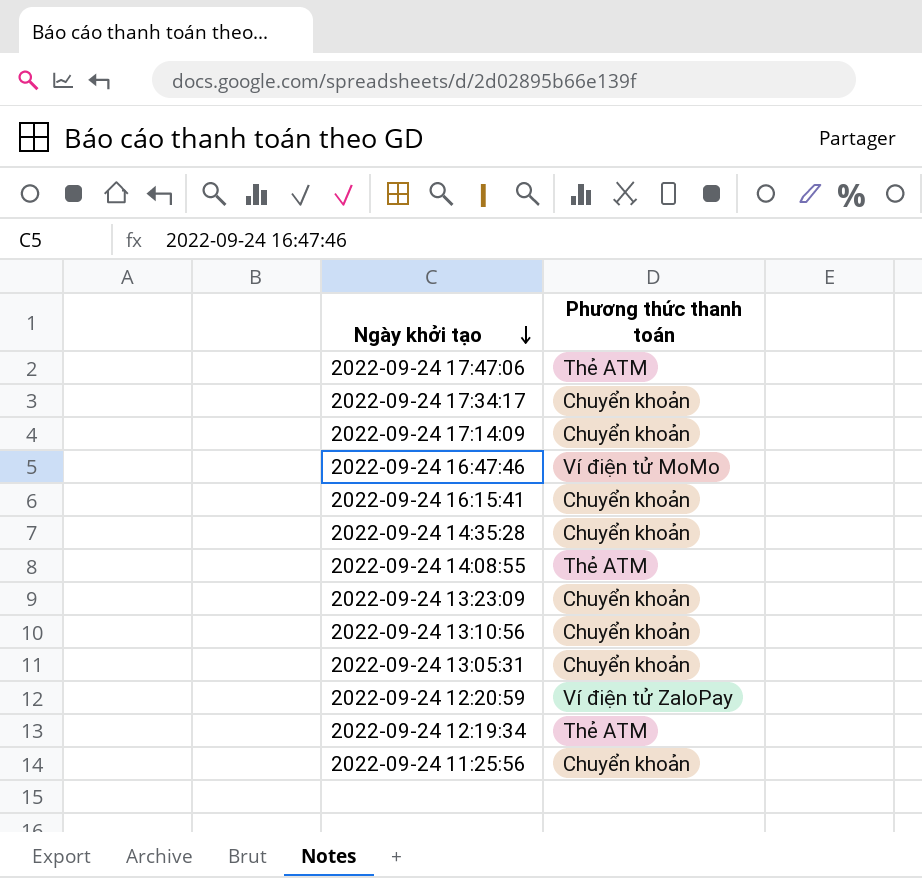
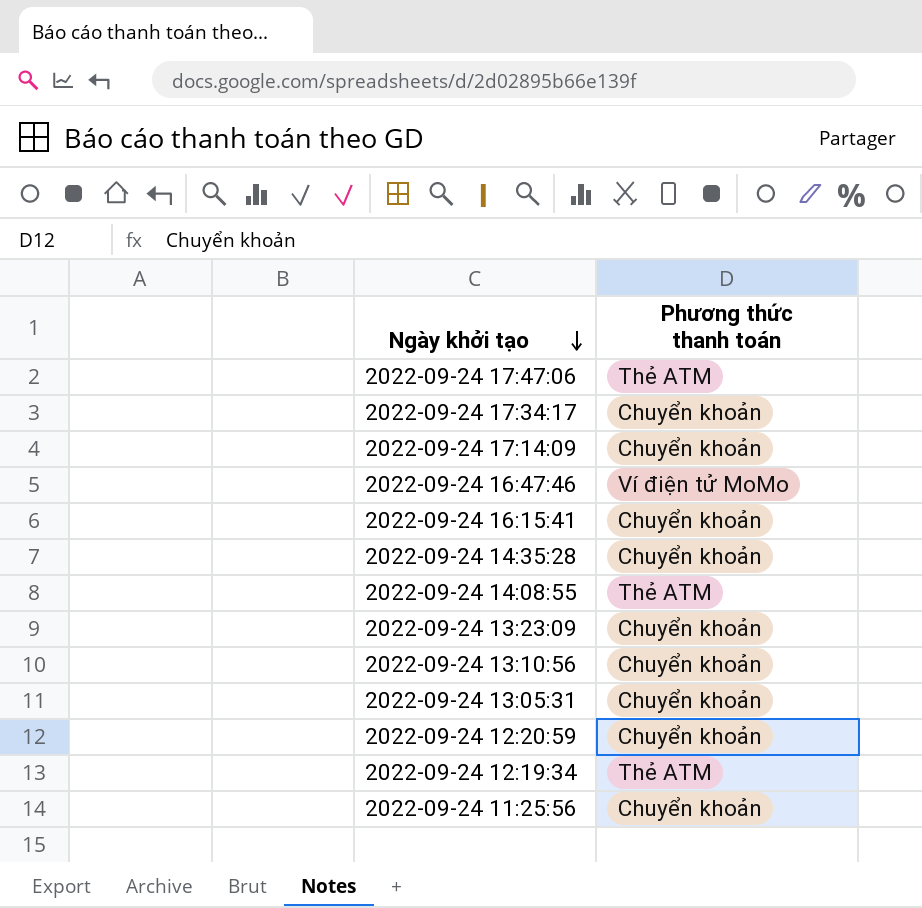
2022-09-24 12:20:59 | Phương thức thanh toán: Ví điện tử ZaloPay -> Chuyển khoản

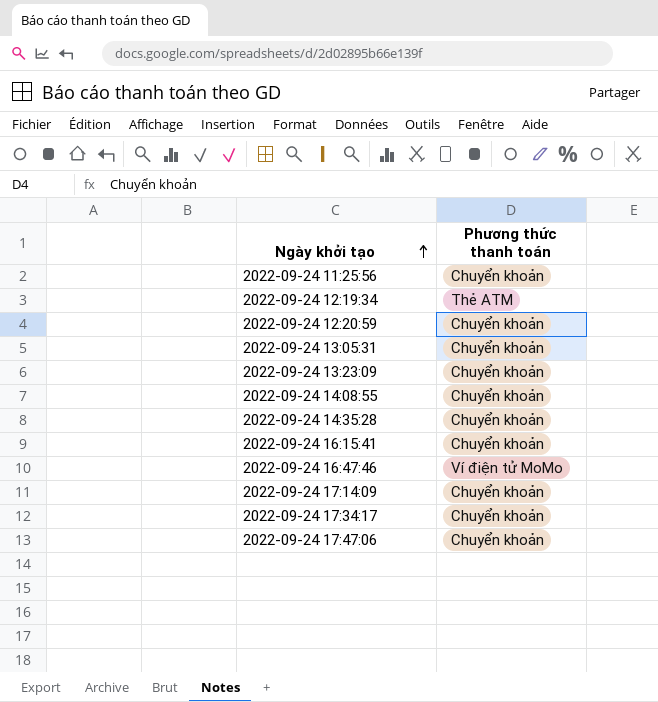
row order: Ngày khởi tạo descending -> Ngày khởi tạo ascending
row 2022-09-24 13:10:56: Chuyển khoản -> none
2022-09-24 14:08:55 | Phương thức thanh toán: Thẻ ATM -> Chuyển khoản
2022-09-24 17:47:06 | Phương thức thanh toán: Thẻ ATM -> Chuyển khoản

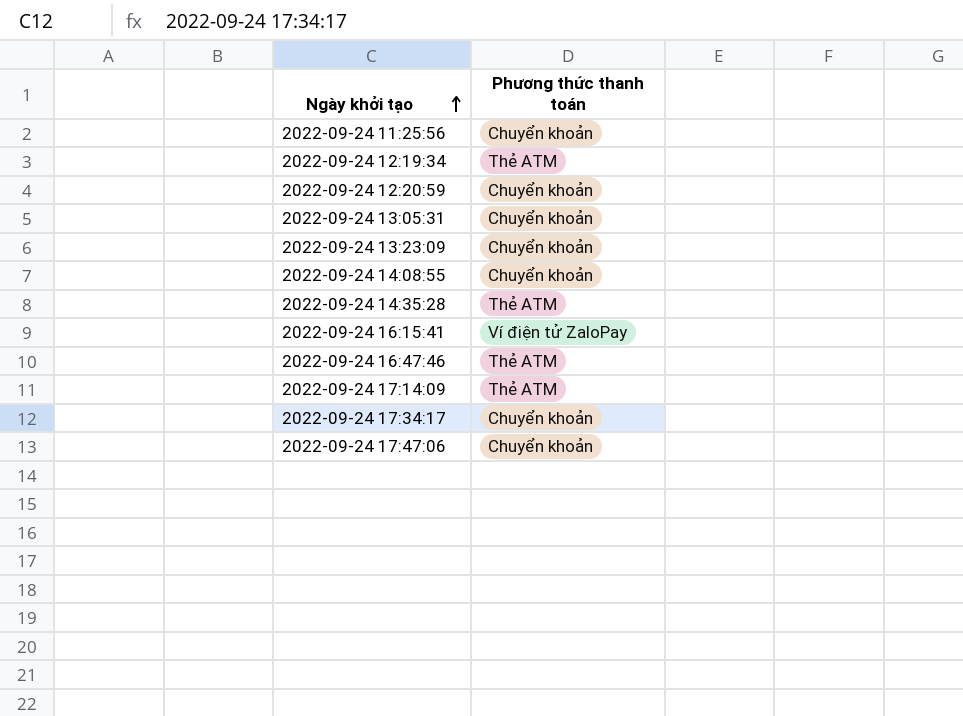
2022-09-24 14:35:28 | Phương thức thanh toán: Chuyển khoản -> Thẻ ATM
2022-09-24 16:15:41 | Phương thức thanh toán: Chuyển khoản -> Ví điện tử ZaloPay
2022-09-24 16:47:46 | Phương thức thanh toán: Ví điện tử MoMo -> Thẻ ATM
2022-09-24 17:14:09 | Phương thức thanh toán: Chuyển khoản -> Thẻ ATM

